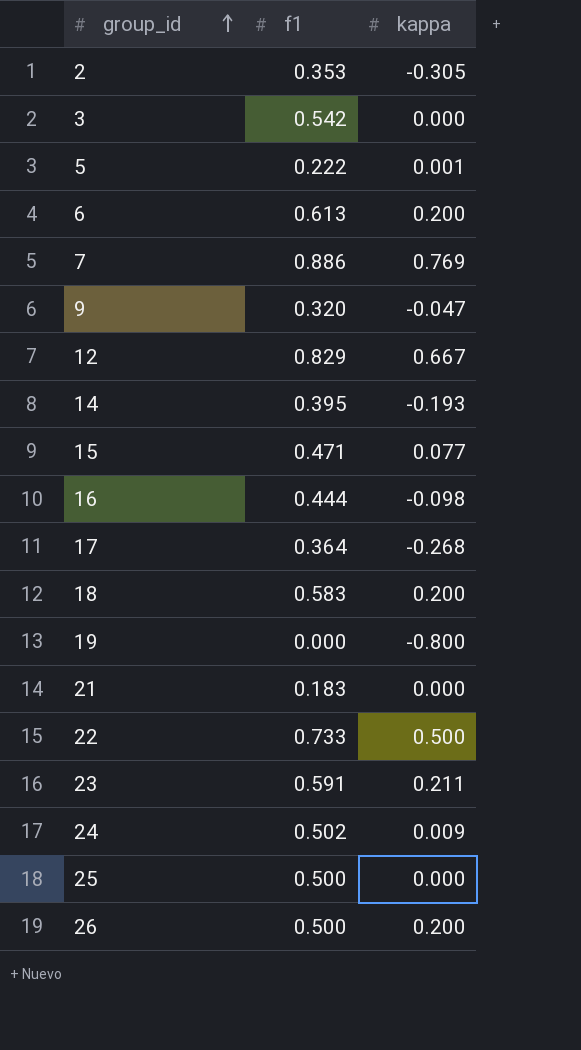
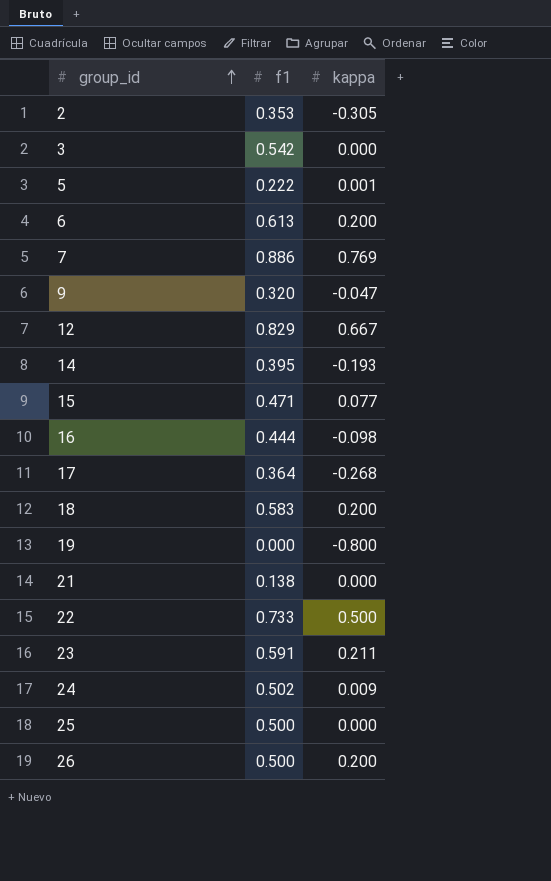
21 | f1: 0.183 -> 0.138

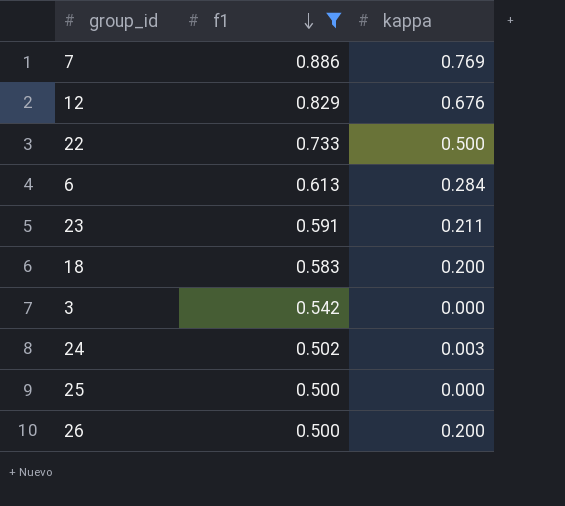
filter: none -> f1 >= 0.500
row order: group_id ascending -> f1 descending
12 | kappa: 0.667 -> 0.676
6 | kappa: 0.200 -> 0.284
24 | kappa: 0.009 -> 0.003

